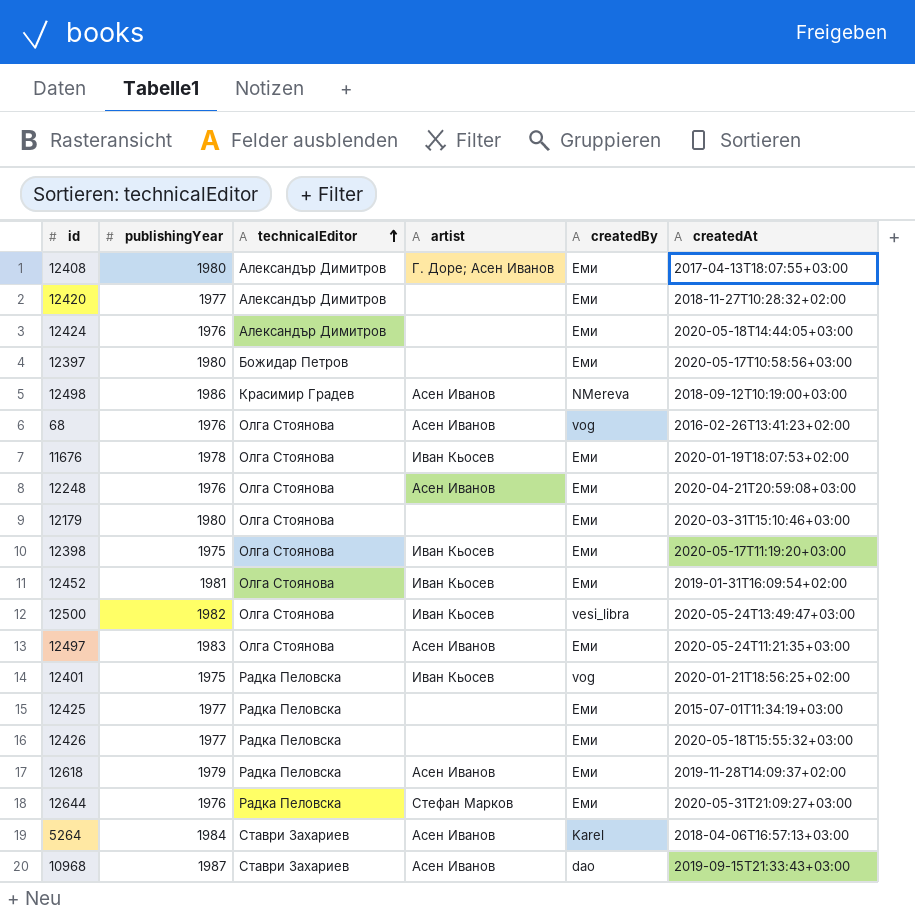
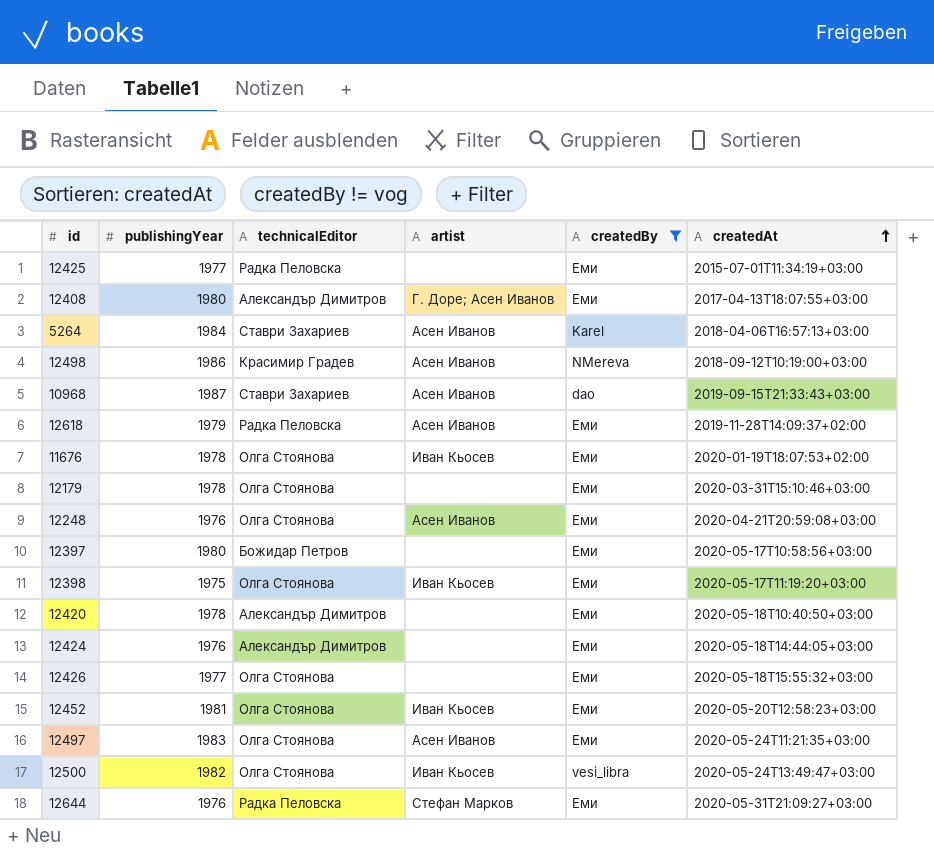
filter: none -> createdBy != vog
row order: technicalEditor ascending -> createdAt ascending
12179 | publishingYear: 1980 -> 1978
12420 | publishingYear: 1977 -> 1978
12420 | createdAt: 2018-11-27T10:28:32+02:00 -> 2020-05-18T10:40:50+03:00
12426 | technicalEditor: Радка Пеловска -> Олга Стоянова
12452 | createdAt: 2019-01-31T16:09:54+02:00 -> 2020-05-20T12:58:23+03:00

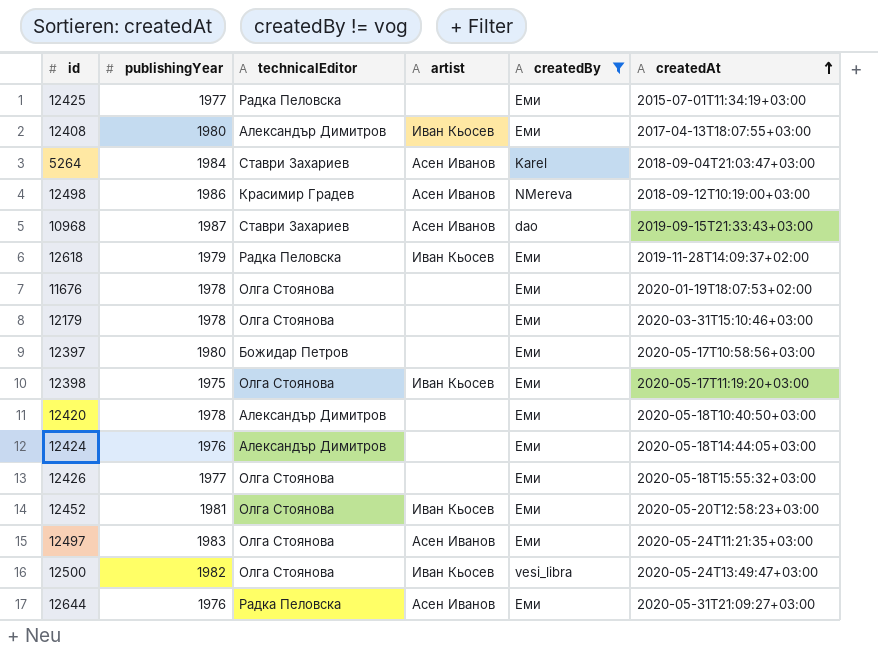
row 12248: 1976 | Олга Стоянова | Асен Иванов | Еми | 2020-04-21T20:59:08+03:00 -> none
12408 | artist: Г. Доре; Асен Иванов -> Иван Кьосев
5264 | createdAt: 2018-04-06T16:57:13+03:00 -> 2018-09-04T21:03:47+03:00
12618 | artist: Асен Иванов -> Иван Кьосев
11676 | artist: Иван Кьосев -> none
12644 | artist: Стефан Марков -> Асен Иванов

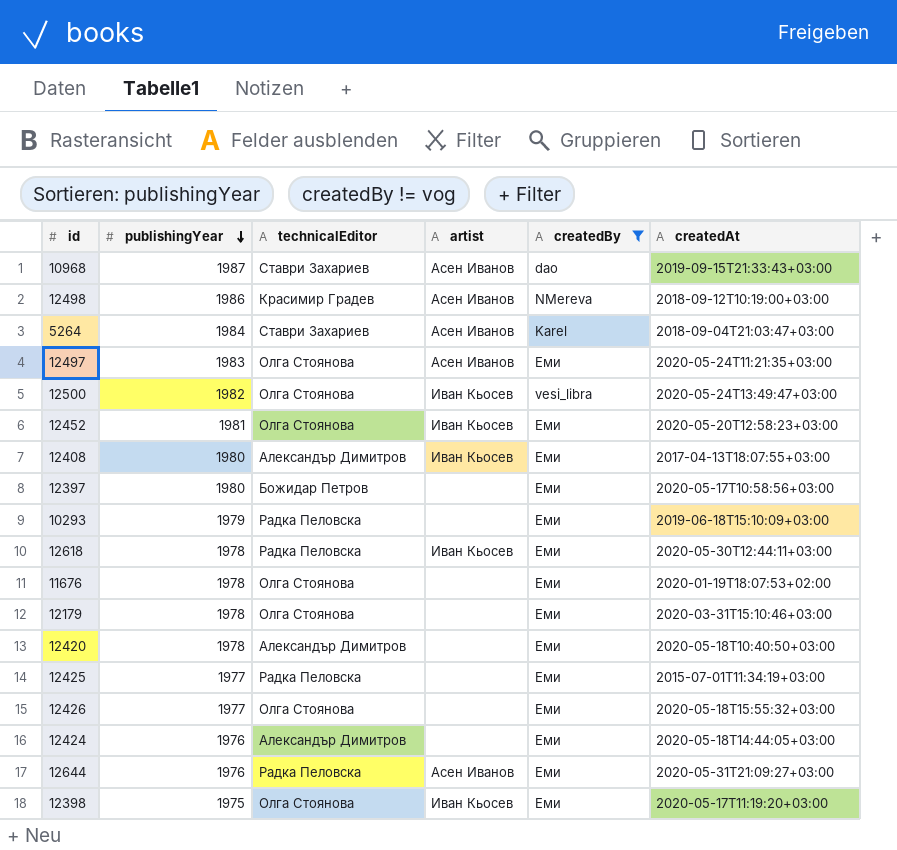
row order: createdAt ascending -> publishingYear descending
row 10293: none -> 1979 | Радка Пеловска | none | Еми | 2019-06-18T15:10:09+03:00
12618 | publishingYear: 1979 -> 1978
12618 | createdAt: 2019-11-28T14:09:37+02:00 -> 2020-05-30T12:44:11+03:00

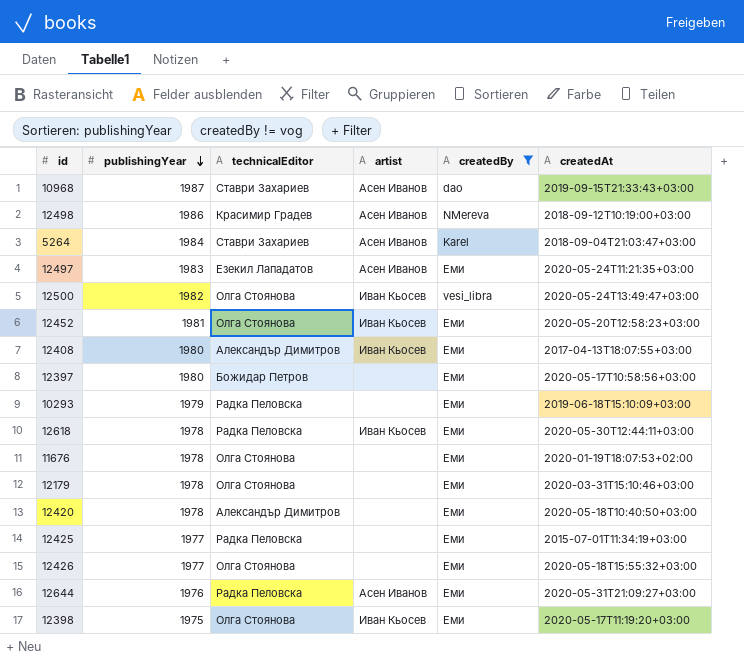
row 12424: 1976 | Александър Димитров | none | Еми | 2020-05-18T14:44:05+03:00 -> none
12497 | technicalEditor: Олга Стоянова -> Езекил Лападатов

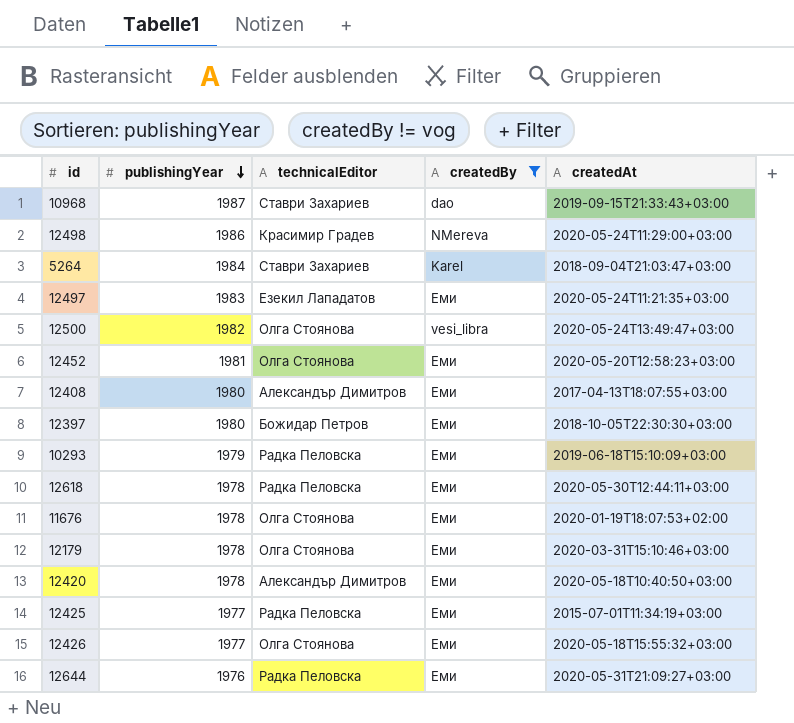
column artist | position: 4 -> none
row 12398: 1975 | Олга Стоянова | Иван Кьосев | Еми | 2020-05-17T11:19:20+03:00 -> none
12498 | createdAt: 2018-09-12T10:19:00+03:00 -> 2020-05-24T11:29:00+03:00
12397 | createdAt: 2020-05-17T10:58:56+03:00 -> 2018-10-05T22:30:30+03:00

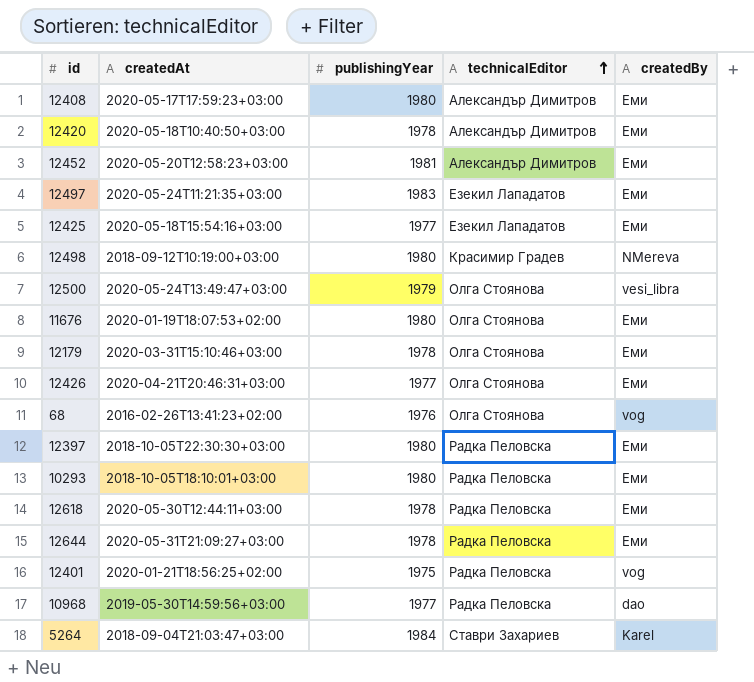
filter: createdBy != vog -> none
row order: publishingYear descending -> technicalEditor ascending
column createdAt | position: 5 -> 2
12408 | createdAt: 2017-04-13T18:07:55+03:00 -> 2020-05-17T17:59:23+03:00
12452 | technicalEditor: Олга Стоянова -> Александър Димитров
12425 | createdAt: 2015-07-01T11:34:19+03:00 -> 2020-05-18T15:54:16+03:00
12425 | technicalEditor: Радка Пеловска -> Езекил Лападатов
12498 | createdAt: 2020-05-24T11:29:00+03:00 -> 2018-09-12T10:19:00+03:00
12498 | publishingYear: 1986 -> 1980
12500 | publishingYear: 1982 -> 1979
11676 | publishingYear: 1978 -> 1980
12426 | createdAt: 2020-05-18T15:55:32+03:00 -> 2020-04-21T20:46:31+03:00
12397 | technicalEditor: Божидар Петров -> Радка Пеловска
10293 | createdAt: 2019-06-18T15:10:09+03:00 -> 2018-10-05T18:10:01+03:00
10293 | publishingYear: 1979 -> 1980
12644 | publishingYear: 1976 -> 1978
10968 | createdAt: 2019-09-15T21:33:43+03:00 -> 2019-05-30T14:59:56+03:00
10968 | publishingYear: 1987 -> 1977
10968 | technicalEditor: Ставри Захариев -> Радка Пеловска

